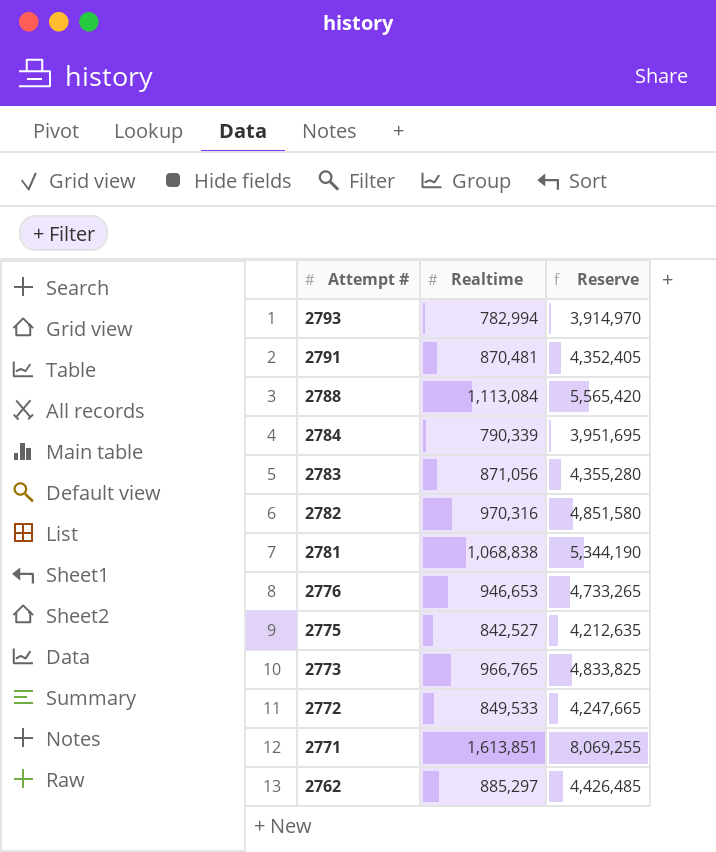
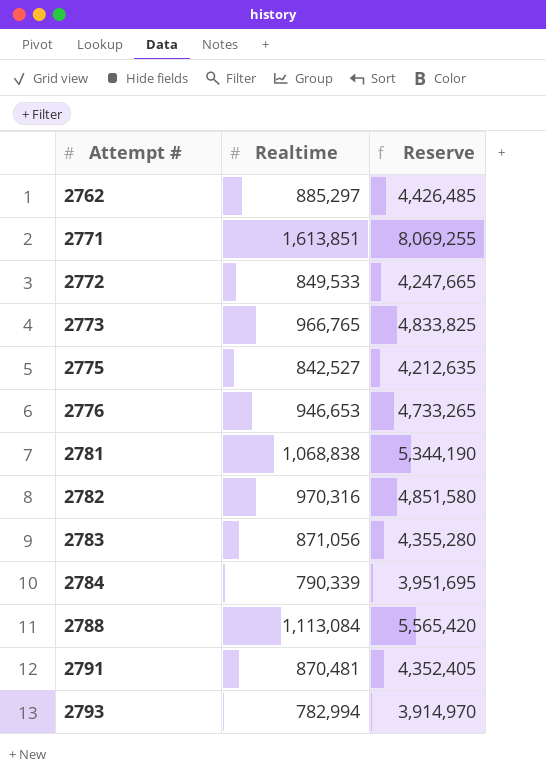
row order: Attempt # descending -> Attempt # ascending

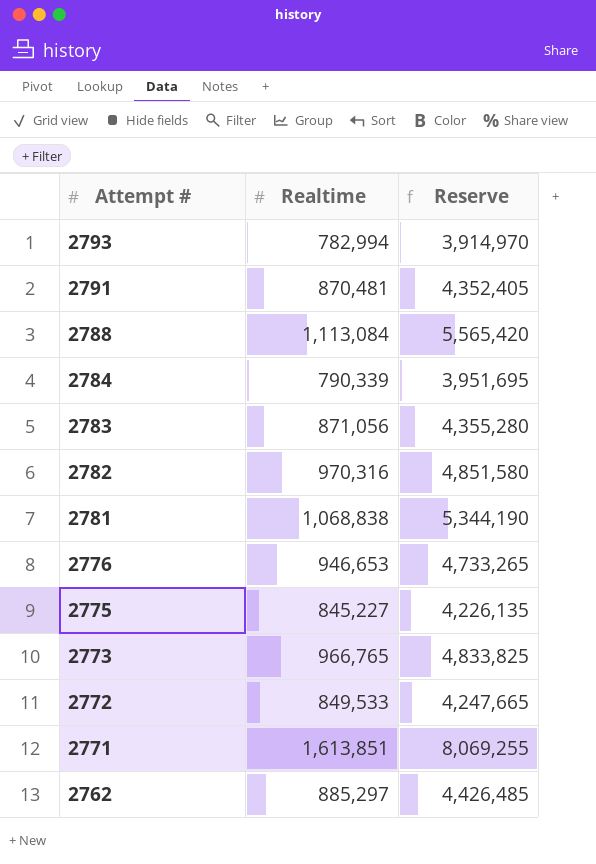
row order: Attempt # ascending -> Attempt # descending
2775 | Realtime: 842,527 -> 845,227
2775 | Reserve: 4,212,635 -> 4,226,135

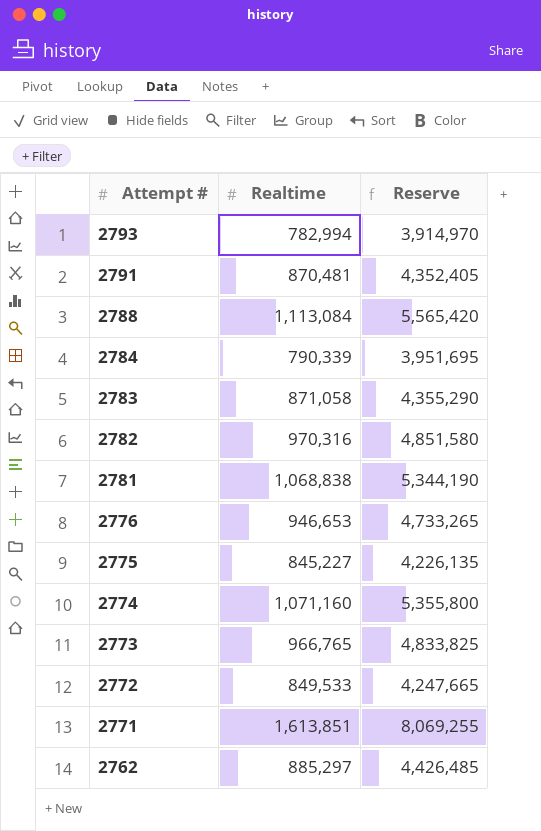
2783 | Realtime: 871,056 -> 871,058
2783 | Reserve: 4,355,280 -> 4,355,290
row 2774: none -> 1,071,160 | 5,355,800

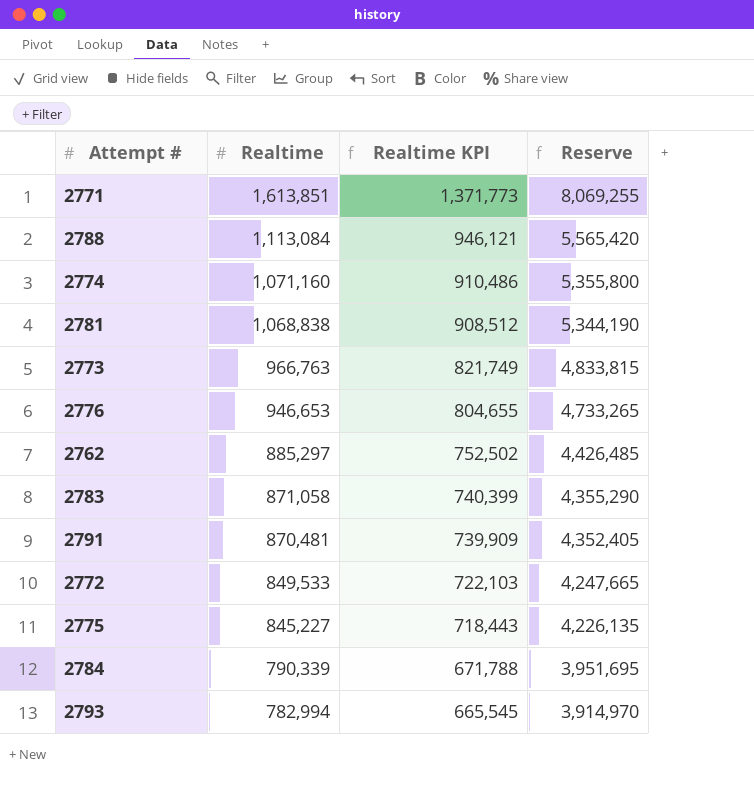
row order: Attempt # descending -> Realtime descending
column Realtime KPI | formula: none -> [Realtime] * 0.85
row 2782: 970,316 | 4,851,580 -> none
2773 | Realtime: 966,765 -> 966,763
2773 | Reserve: 4,833,825 -> 4,833,815

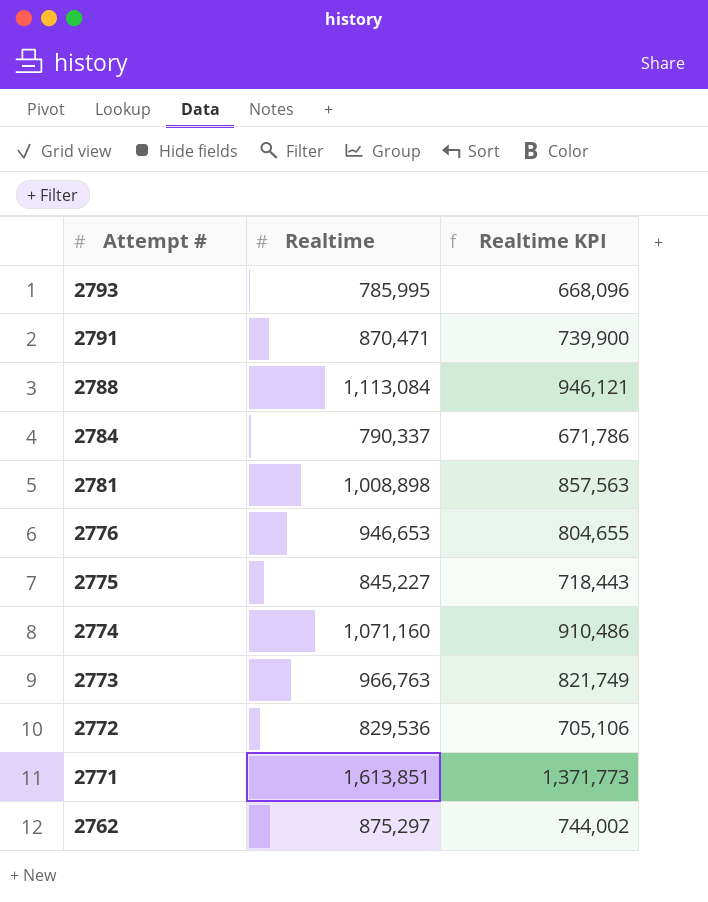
row order: Realtime descending -> Attempt # descending
column Reserve | formula: [Realtime] * 5 -> none
row 2783: 871,058 | 740,399 | 4,355,290 -> none
2793 | Realtime: 782,994 -> 785,995
2793 | Realtime KPI: 665,545 -> 668,096
2791 | Realtime: 870,481 -> 870,471
2791 | Realtime KPI: 739,909 -> 739,900
2784 | Realtime: 790,339 -> 790,337
2784 | Realtime KPI: 671,788 -> 671,786
2781 | Realtime: 1,068,838 -> 1,008,898
2781 | Realtime KPI: 908,512 -> 857,563
2772 | Realtime: 849,533 -> 829,536
2772 | Realtime KPI: 722,103 -> 705,106
2762 | Realtime: 885,297 -> 875,297
2762 | Realtime KPI: 752,502 -> 744,002

